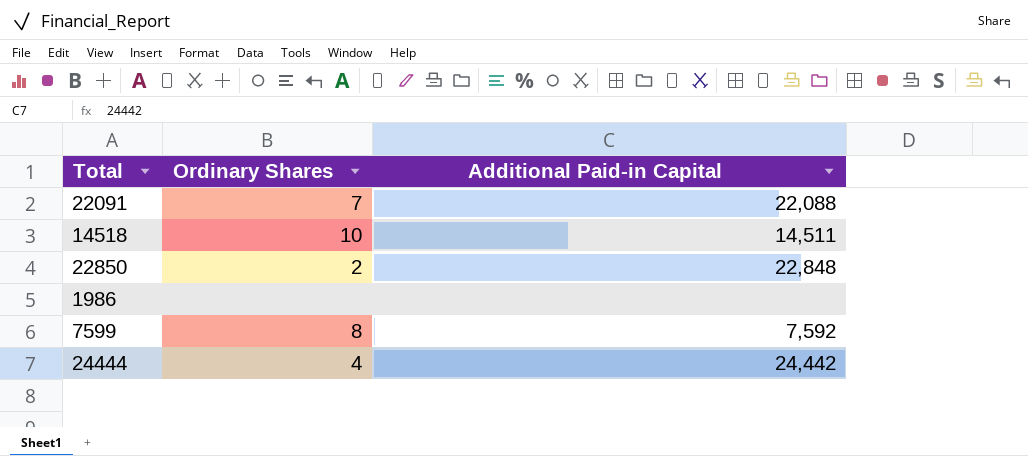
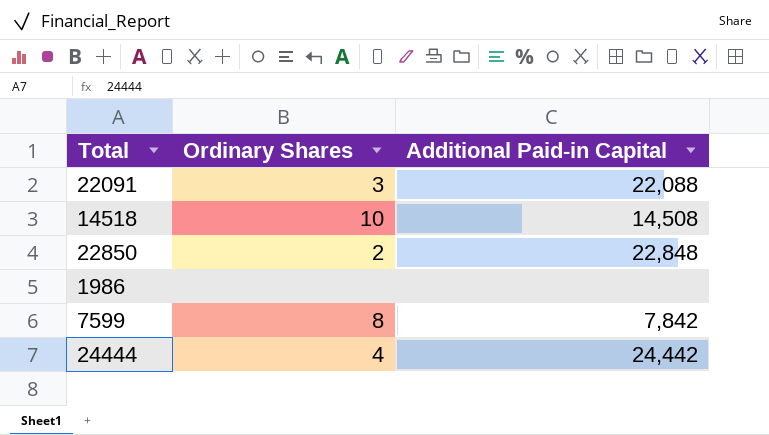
22091 | Ordinary Shares: 7 -> 3
14518 | Additional Paid-in Capital: 14,511 -> 14,508
7599 | Additional Paid-in Capital: 7,592 -> 7,842

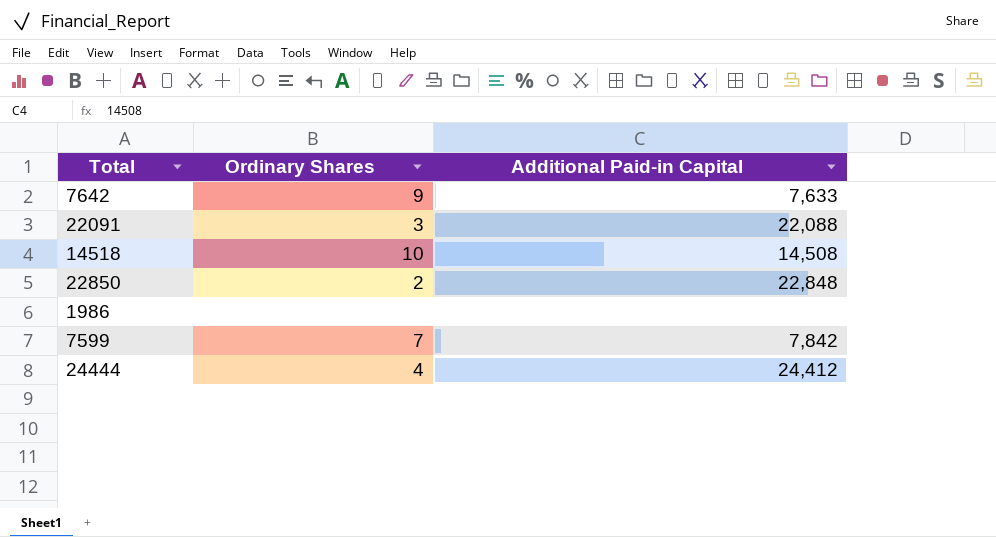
row 7642: none -> 9 | 7,633
7599 | Ordinary Shares: 8 -> 7
24444 | Additional Paid-in Capital: 24,442 -> 24,412

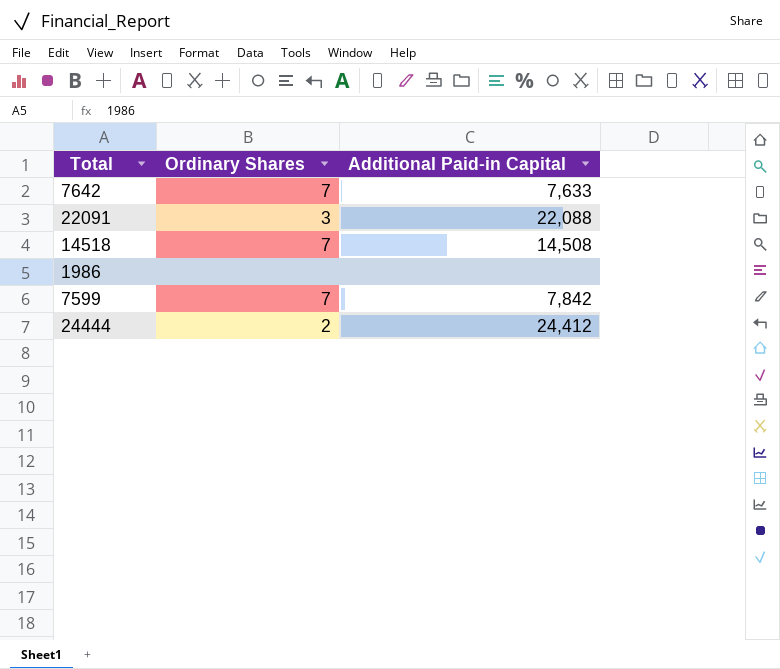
row 22850: 2 | 22,848 -> none
7642 | Ordinary Shares: 9 -> 7
14518 | Ordinary Shares: 10 -> 7
24444 | Ordinary Shares: 4 -> 2

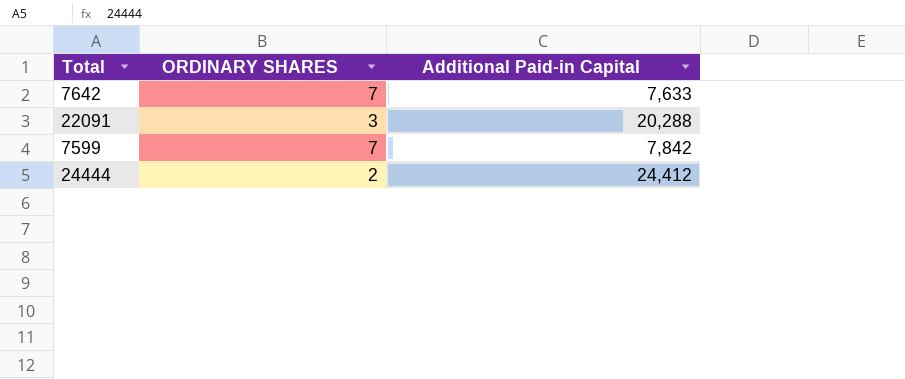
column name: Ordinary Shares -> ORDINARY SHARES
row 14518: 7 | 14,508 -> none
row 1986: none | none -> none
22091 | Additional Paid-in Capital: 22,088 -> 20,288

